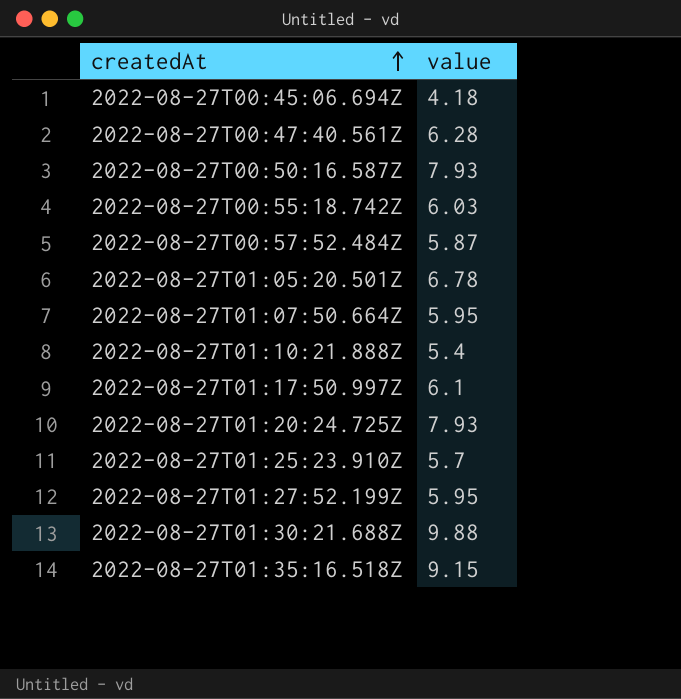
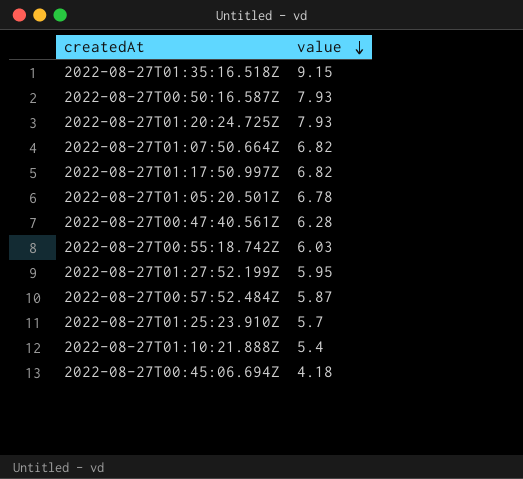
row order: createdAt ascending -> value descending
row 2022-08-27T01:30:21.688Z: 9.88 -> none
2022-08-27T01:07:50.664Z | value: 5.95 -> 6.82
2022-08-27T01:17:50.997Z | value: 6.1 -> 6.82

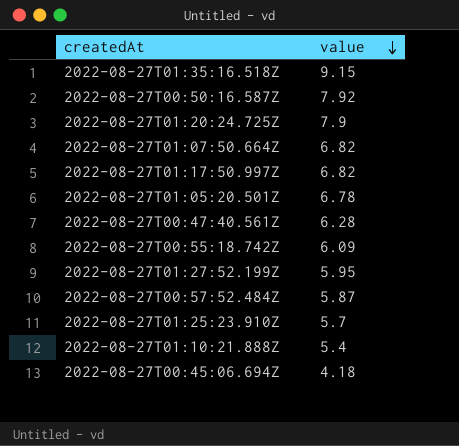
2022-08-27T00:50:16.587Z | value: 7.93 -> 7.92
2022-08-27T01:20:24.725Z | value: 7.93 -> 7.9
2022-08-27T00:55:18.742Z | value: 6.03 -> 6.09

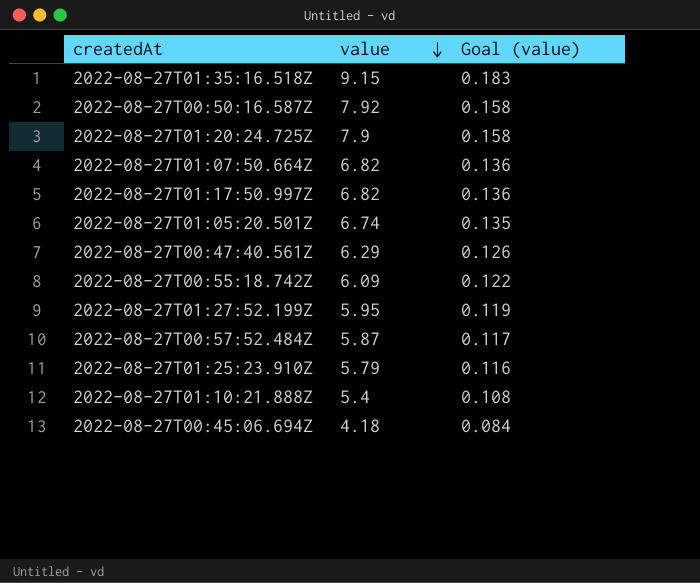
column Goal (value) | formula: none -> [value] * 0.02
2022-08-27T01:05:20.501Z | value: 6.78 -> 6.74
2022-08-27T00:47:40.561Z | value: 6.28 -> 6.29
2022-08-27T01:25:23.910Z | value: 5.7 -> 5.79

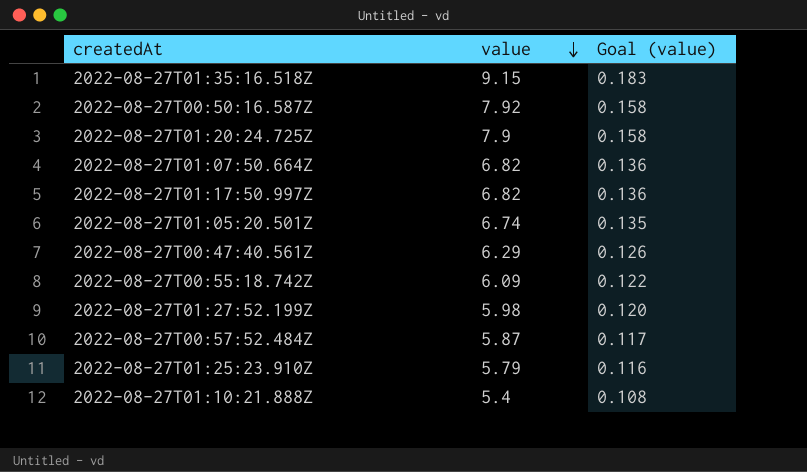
row 2022-08-27T00:45:06.694Z: 4.18 | 0.084 -> none
2022-08-27T01:27:52.199Z | value: 5.95 -> 5.98
2022-08-27T01:27:52.199Z | Goal (value): 0.119 -> 0.120

